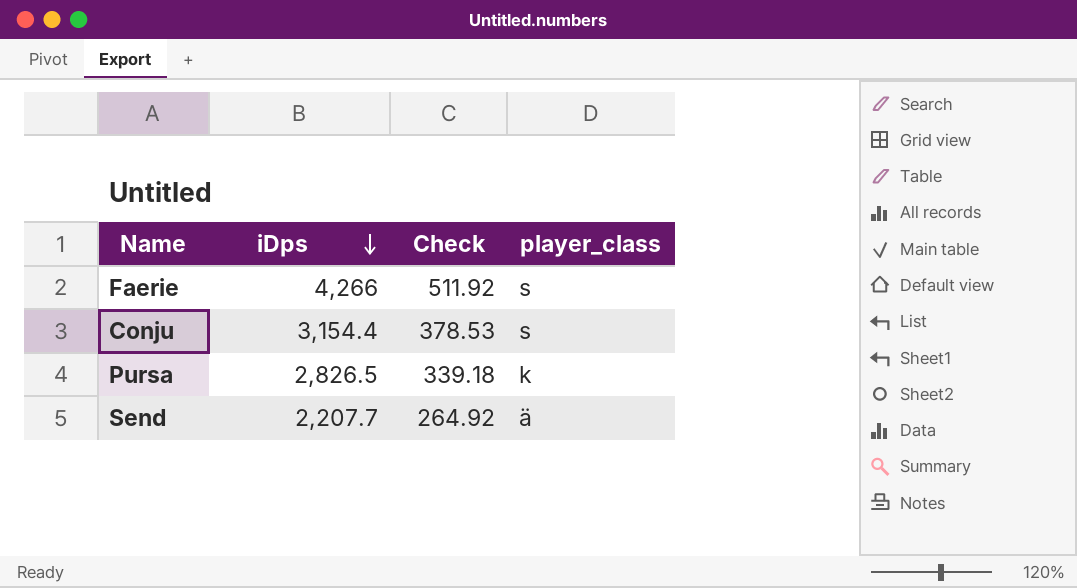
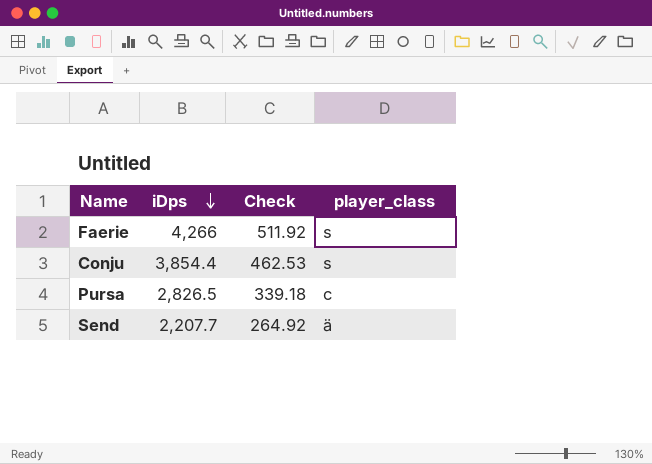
Conju | iDps: 3,154.4 -> 3,854.4
Conju | Check: 378.53 -> 462.53
Pursa | player_class: k -> c

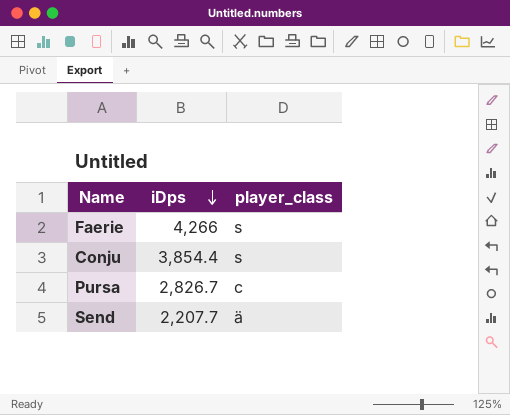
column Check | formula: [iDps] * 0.12 -> none
Pursa | iDps: 2,826.5 -> 2,826.7

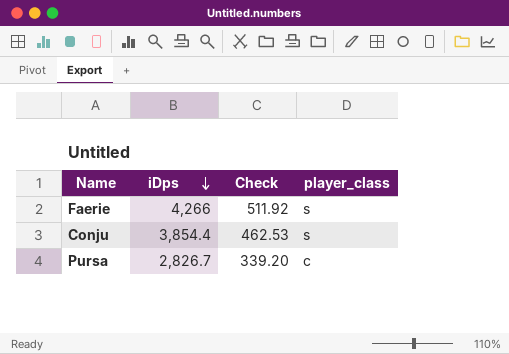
column Check | formula: none -> [iDps] * 0.12
row Send: 2,207.7 | ä -> none

